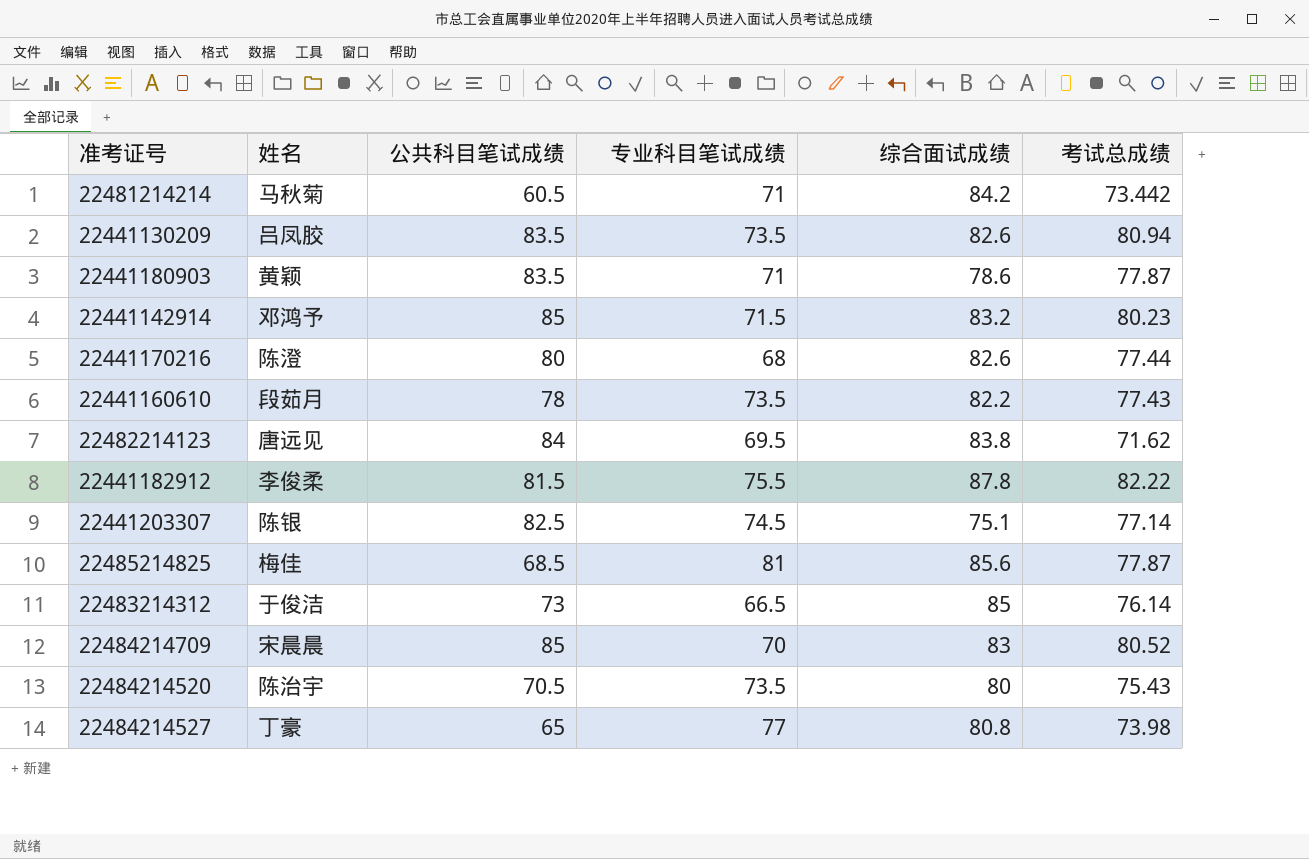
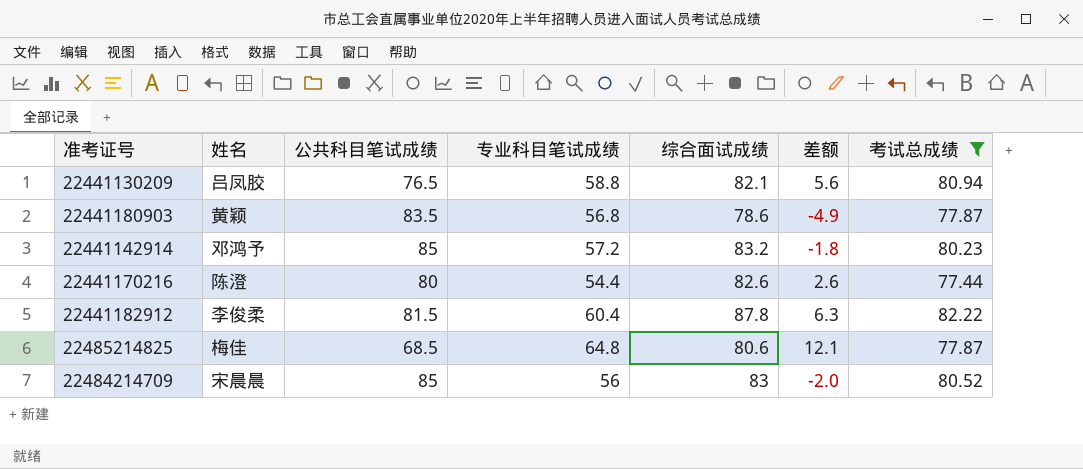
filter: none -> 考试总成绩 >= 77.44
column 差额 | formula: none -> [综合面试成绩] - [公共科目笔试成绩]
22441130209 | 公共科目笔试成绩: 83.5 -> 76.5
22441130209 | 专业科目笔试成绩: 73.5 -> 58.8
22441130209 | 综合面试成绩: 82.6 -> 82.1
22441180903 | 专业科目笔试成绩: 71 -> 56.8
22441142914 | 专业科目笔试成绩: 71.5 -> 57.2
22441170216 | 专业科目笔试成绩: 68 -> 54.4
22441182912 | 专业科目笔试成绩: 75.5 -> 60.4
22485214825 | 专业科目笔试成绩: 81 -> 64.8
22485214825 | 综合面试成绩: 85.6 -> 80.6
22484214709 | 专业科目笔试成绩: 70 -> 56

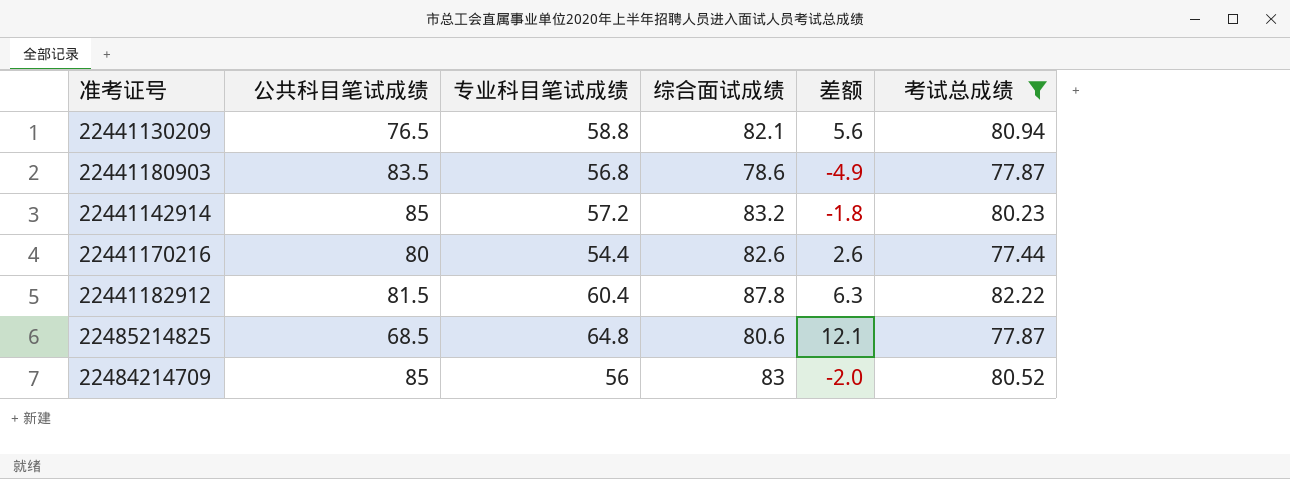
column 姓名 | position: 2 -> none

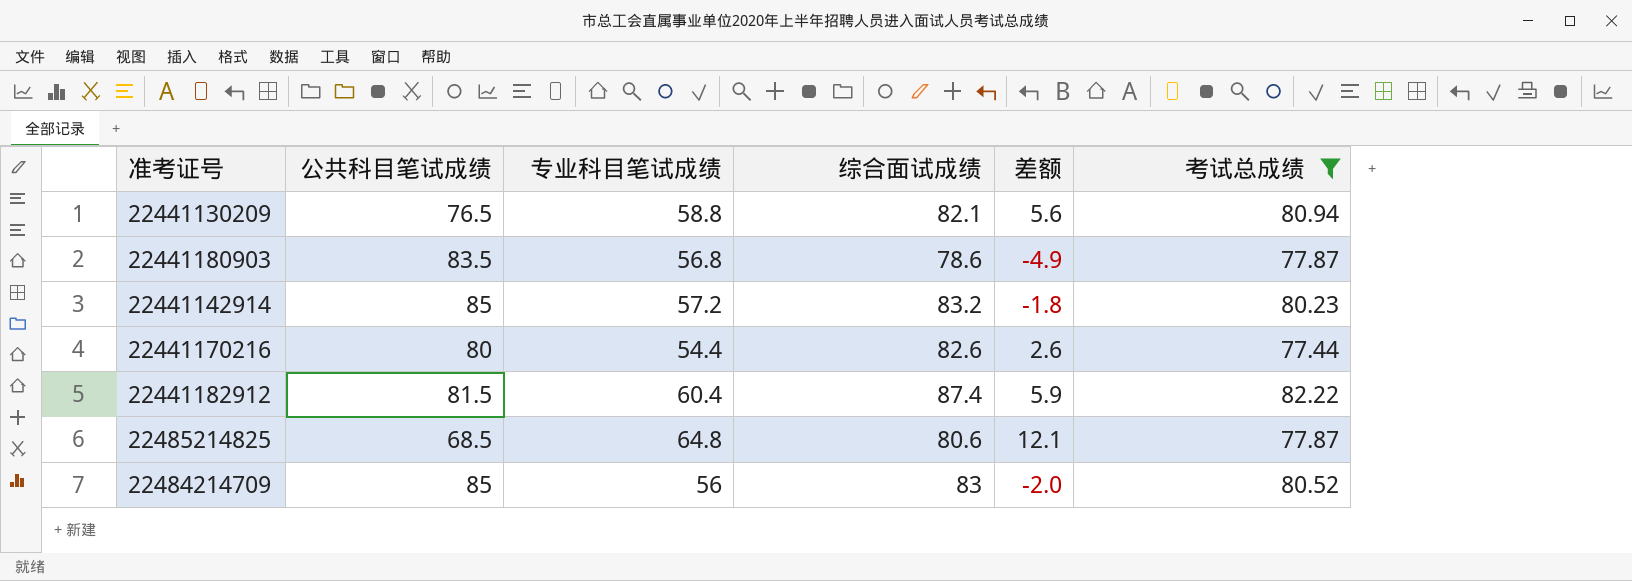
22441182912 | 综合面试成绩: 87.8 -> 87.4
22441182912 | 差额: 6.3 -> 5.9

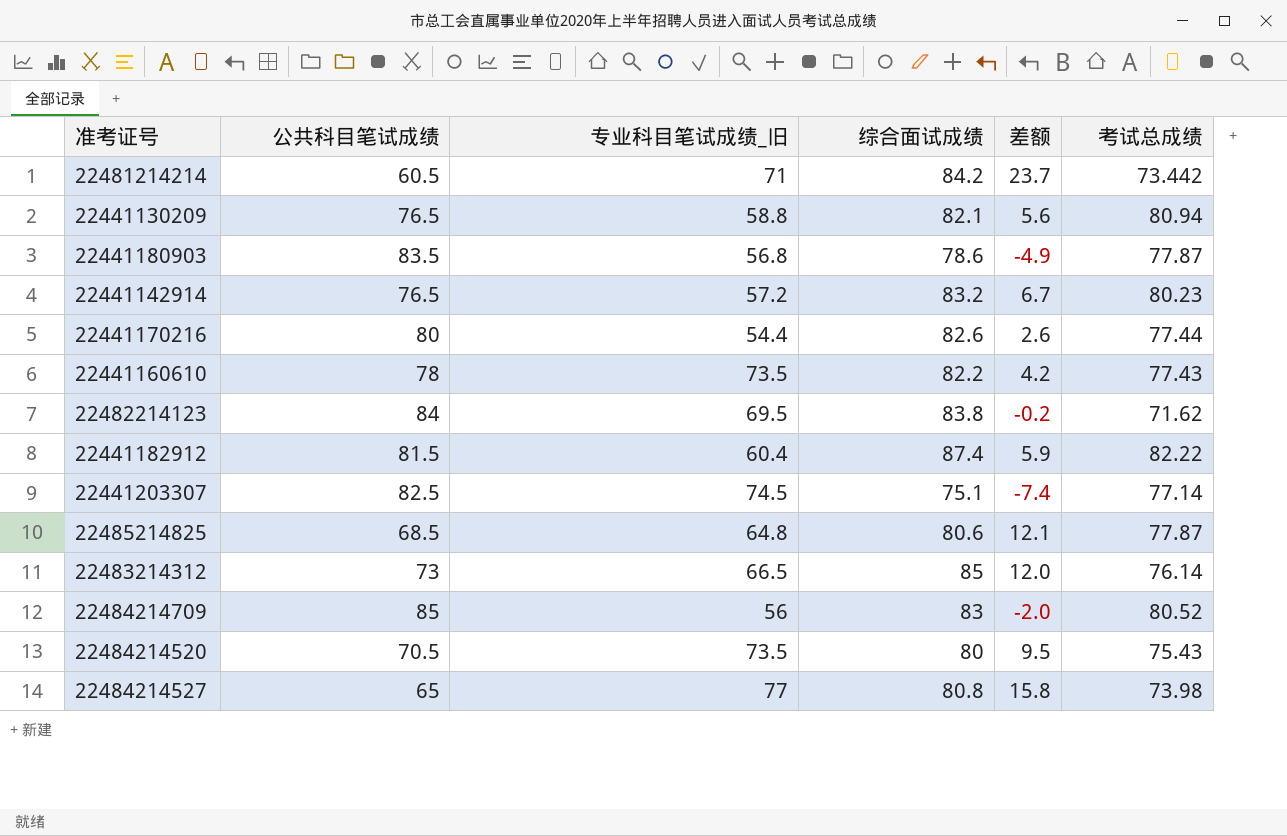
filter: 考试总成绩 >= 77.44 -> none
column name: 专业科目笔试成绩 -> 专业科目笔试成绩_旧
22441142914 | 公共科目笔试成绩: 85 -> 76.5
22441142914 | 差额: -1.8 -> 6.7

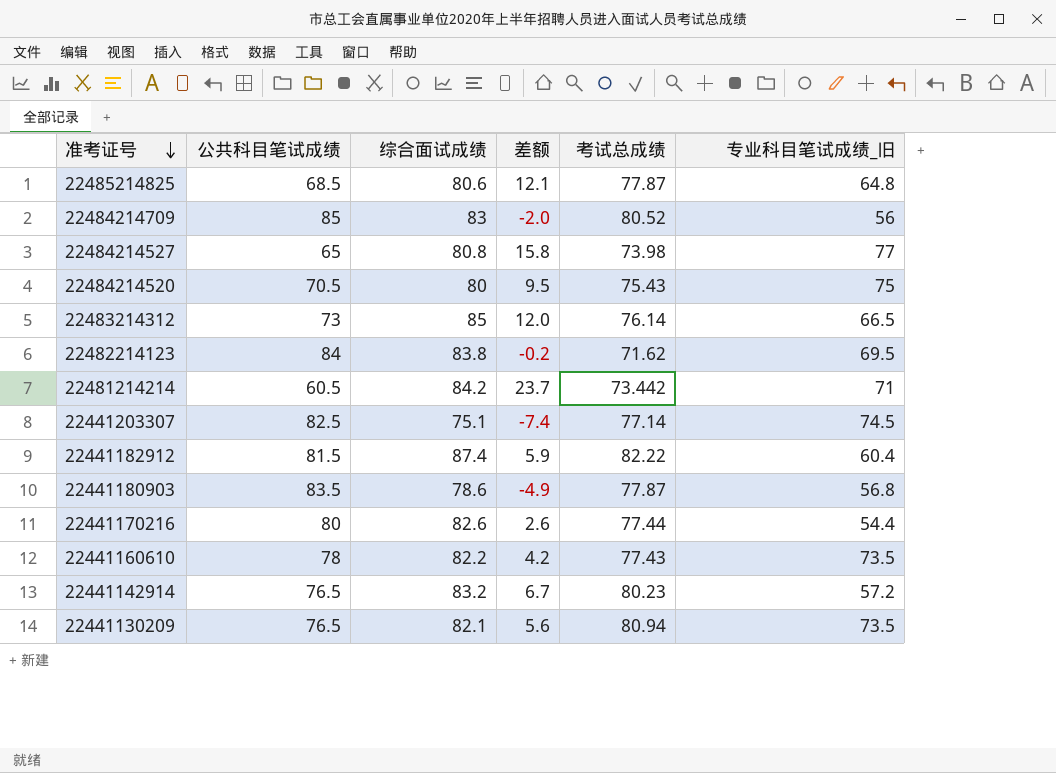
row order: none -> 准考证号 descending
column 专业科目笔试成绩_旧 | position: 3 -> 6
22484214520 | 专业科目笔试成绩_旧: 73.5 -> 75
22441130209 | 专业科目笔试成绩_旧: 58.8 -> 73.5

